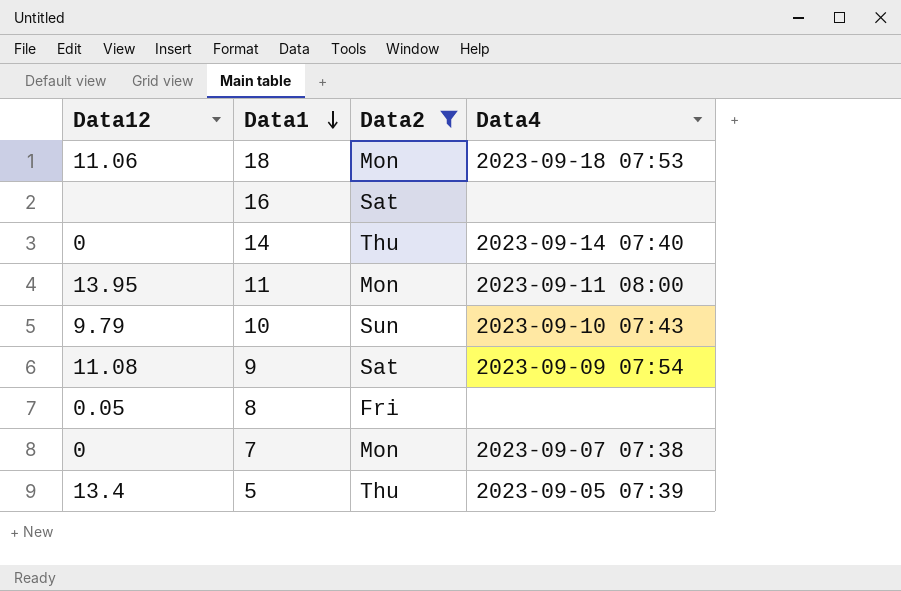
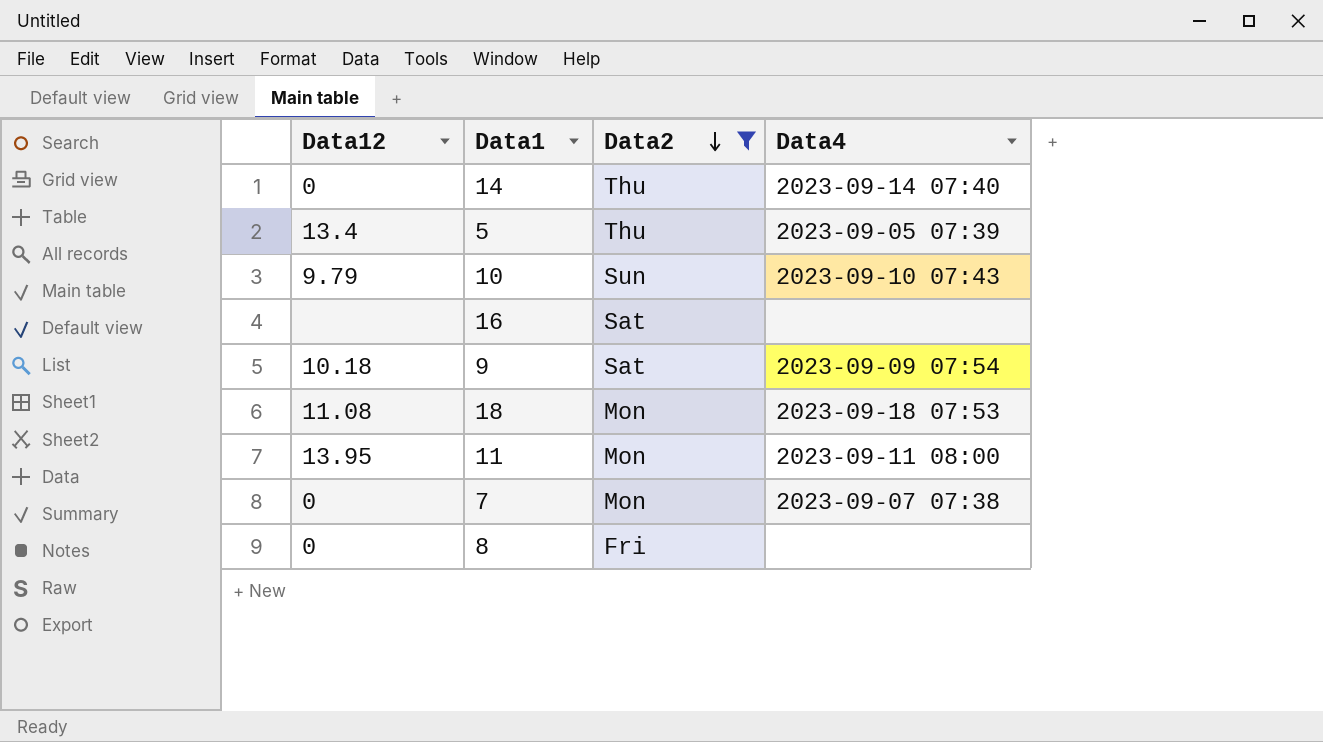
row order: Data1 descending -> Data2 descending
9 | Data12: 11.08 -> 10.18
18 | Data12: 11.06 -> 11.08
8 | Data12: 0.05 -> 0

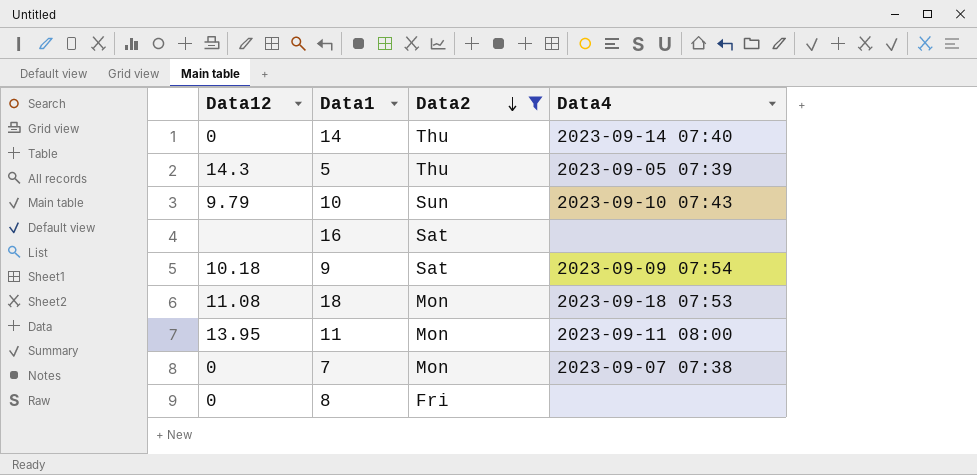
5 | Data12: 13.4 -> 14.3

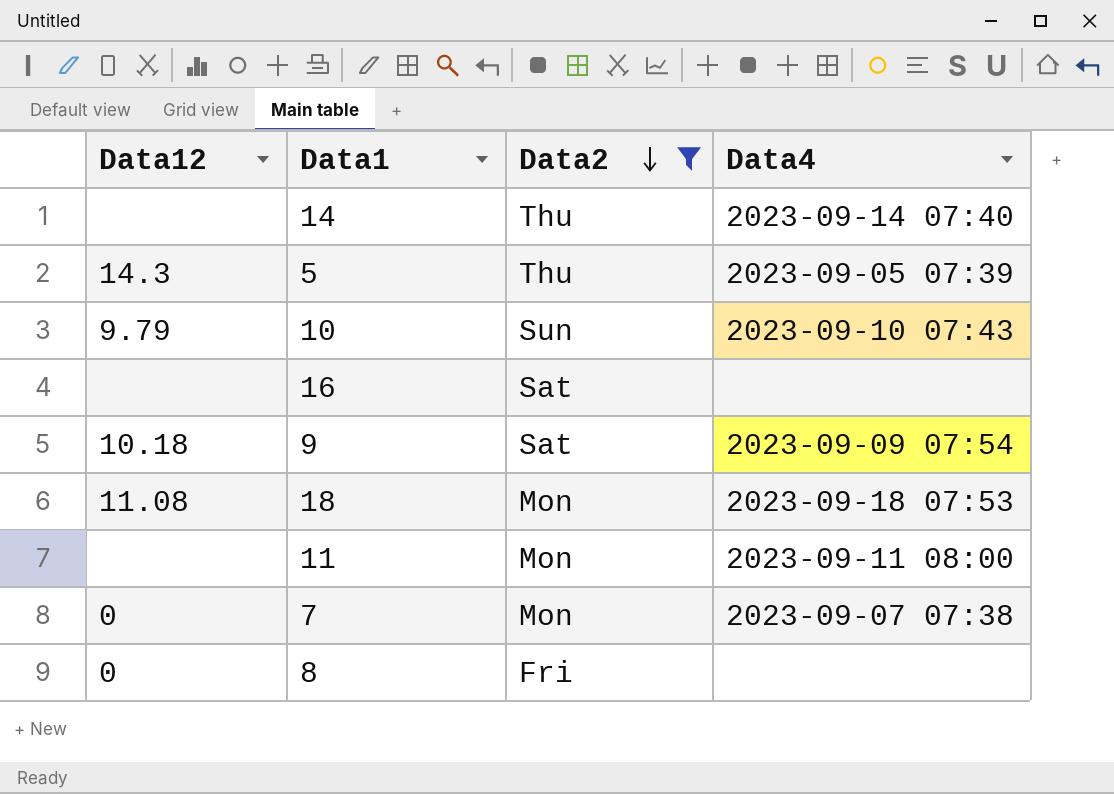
14 | Data12: 0 -> none
11 | Data12: 13.95 -> none

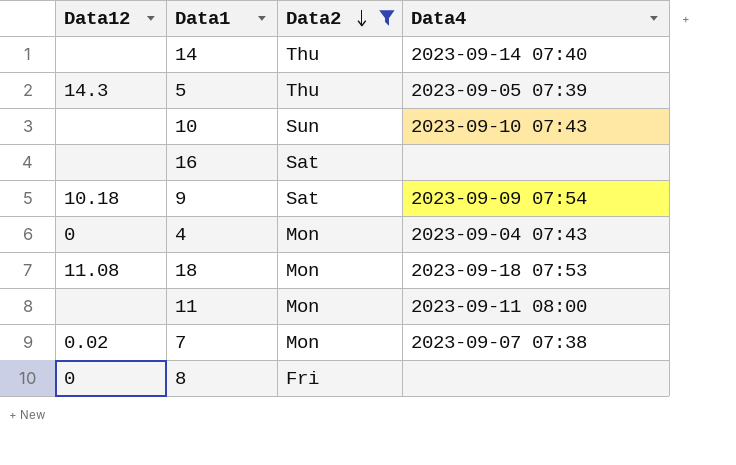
10 | Data12: 9.79 -> none
row 4: none -> 0 | Mon | 2023-09-04 07:43
7 | Data12: 0 -> 0.02

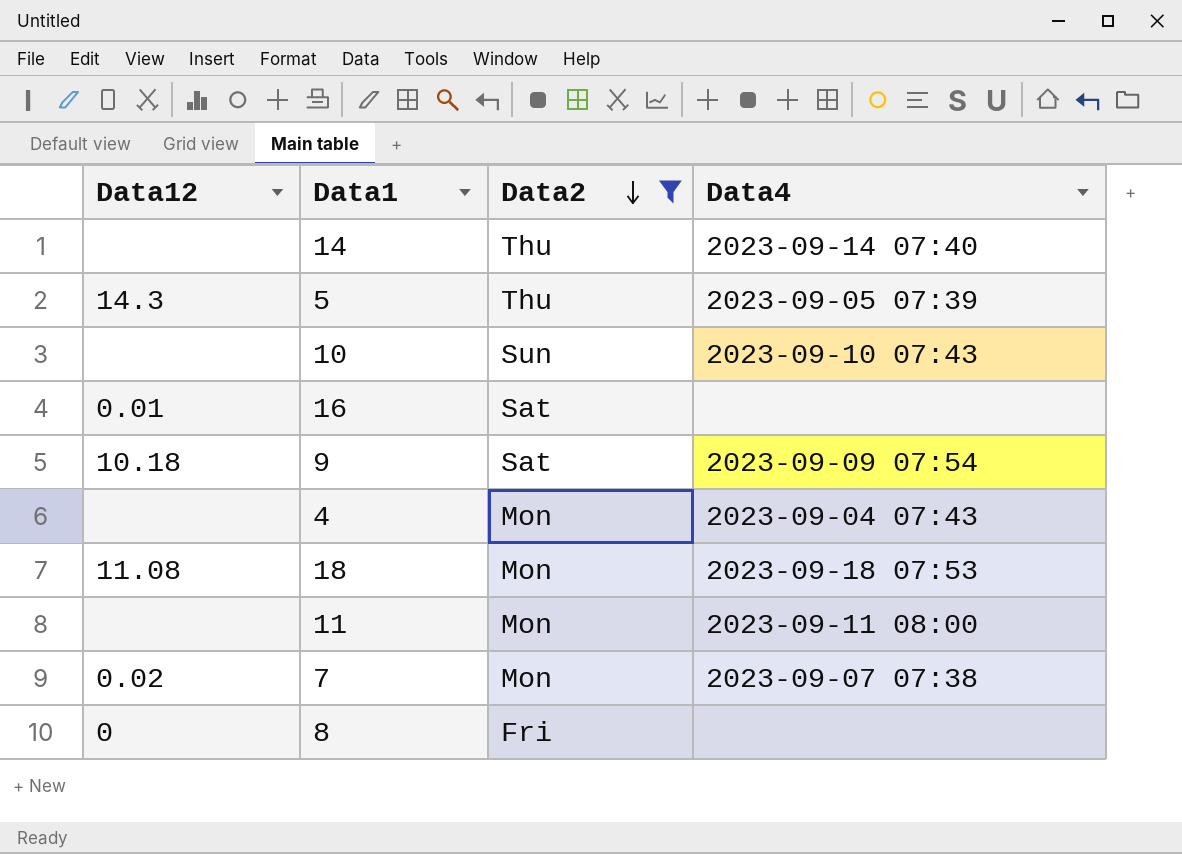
16 | Data12: none -> 0.01
4 | Data12: 0 -> none

